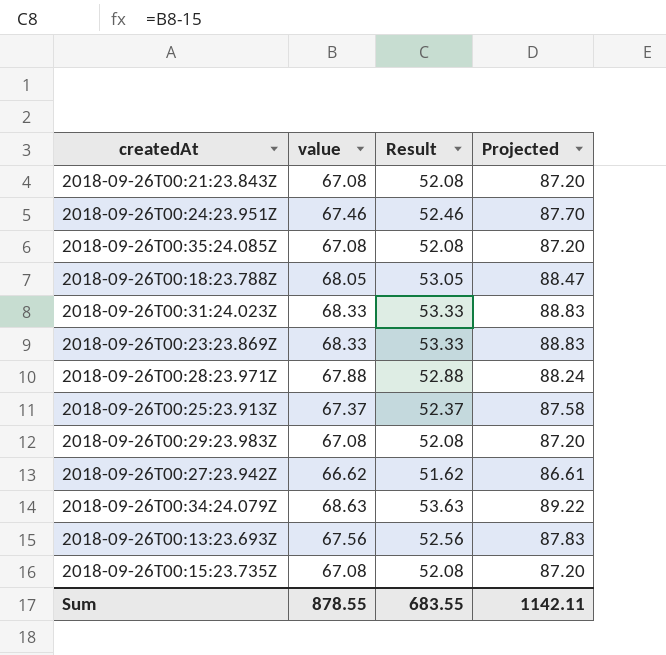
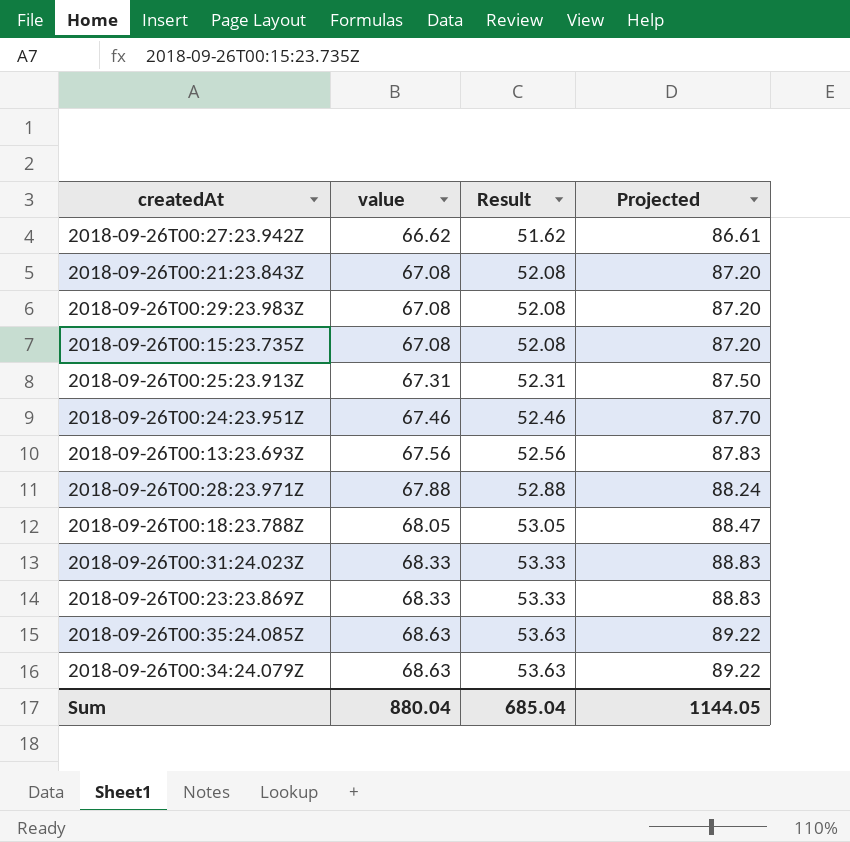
row order: none -> value ascending
2018-09-26T00:25:23.913Z | value: 67.37 -> 67.31
2018-09-26T00:25:23.913Z | Result: 52.37 -> 52.31
2018-09-26T00:25:23.913Z | Projected: 87.58 -> 87.50
2018-09-26T00:35:24.085Z | value: 67.08 -> 68.63
2018-09-26T00:35:24.085Z | Result: 52.08 -> 53.63
2018-09-26T00:35:24.085Z | Projected: 87.20 -> 89.22
Sum | value: 878.55 -> 880.04
Sum | Result: 683.55 -> 685.04
Sum | Projected: 1142.11 -> 1144.05

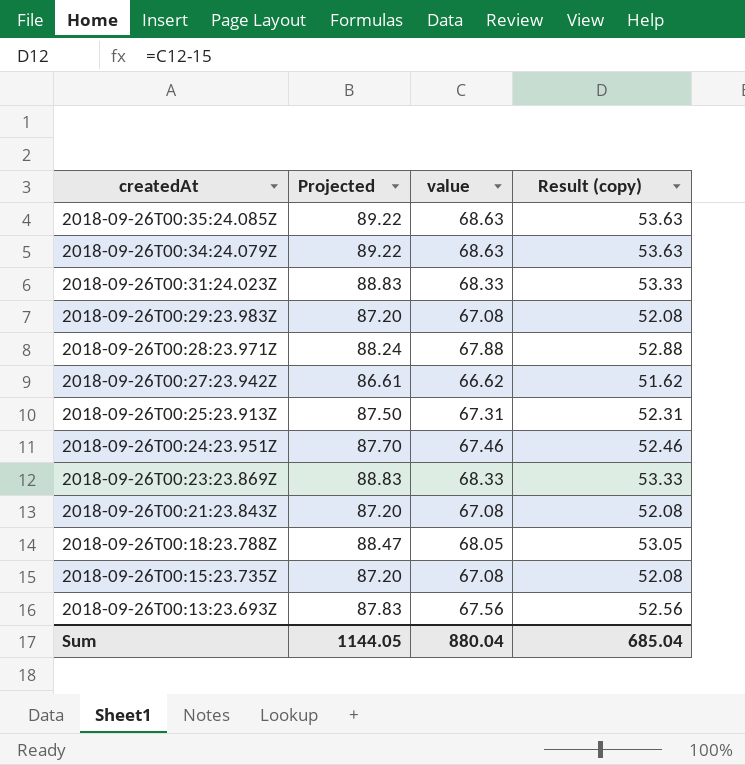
row order: value ascending -> createdAt descending
column Projected | position: 4 -> 2
column name: Result -> Result (copy)

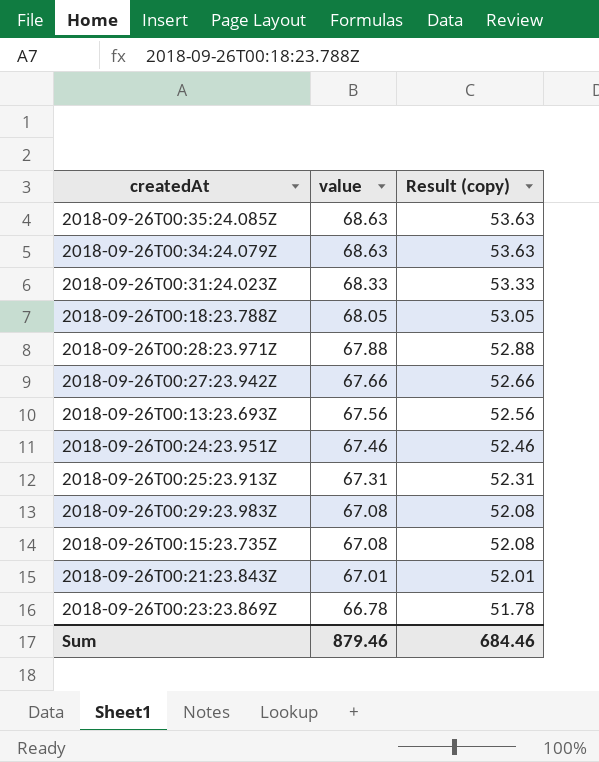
row order: createdAt descending -> value descending
column Projected | formula: [value] * 1.3 -> none
2018-09-26T00:27:23.942Z | value: 66.62 -> 67.66
2018-09-26T00:27:23.942Z | Result (copy): 51.62 -> 52.66
2018-09-26T00:21:23.843Z | value: 67.08 -> 67.01
2018-09-26T00:21:23.843Z | Result (copy): 52.08 -> 52.01
2018-09-26T00:23:23.869Z | value: 68.33 -> 66.78
2018-09-26T00:23:23.869Z | Result (copy): 53.33 -> 51.78
Sum | value: 880.04 -> 879.46
Sum | Result (copy): 685.04 -> 684.46

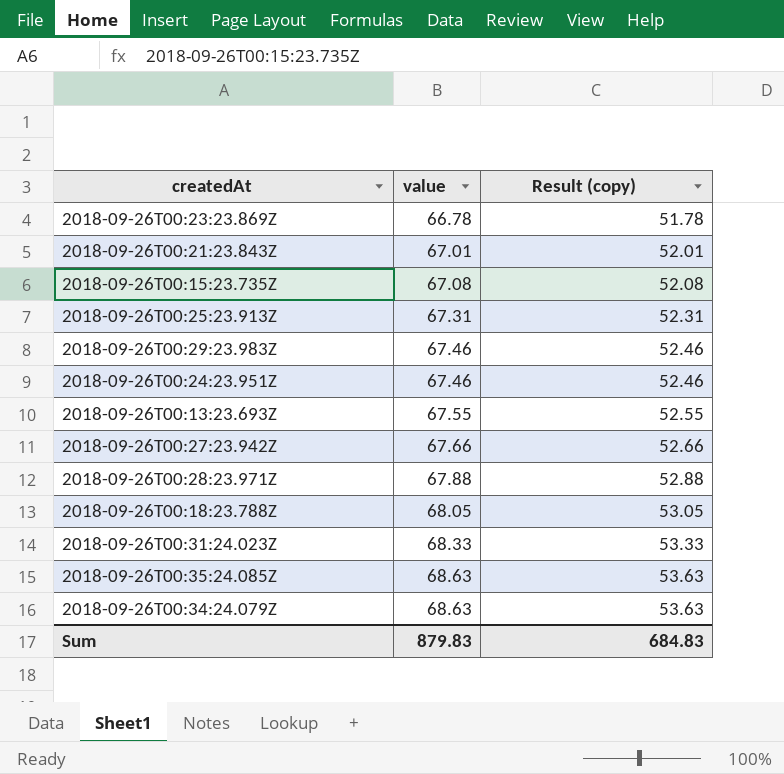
row order: value descending -> value ascending
2018-09-26T00:29:23.983Z | value: 67.08 -> 67.46
2018-09-26T00:29:23.983Z | Result (copy): 52.08 -> 52.46
2018-09-26T00:13:23.693Z | value: 67.56 -> 67.55
2018-09-26T00:13:23.693Z | Result (copy): 52.56 -> 52.55
Sum | value: 879.46 -> 879.83
Sum | Result (copy): 684.46 -> 684.83

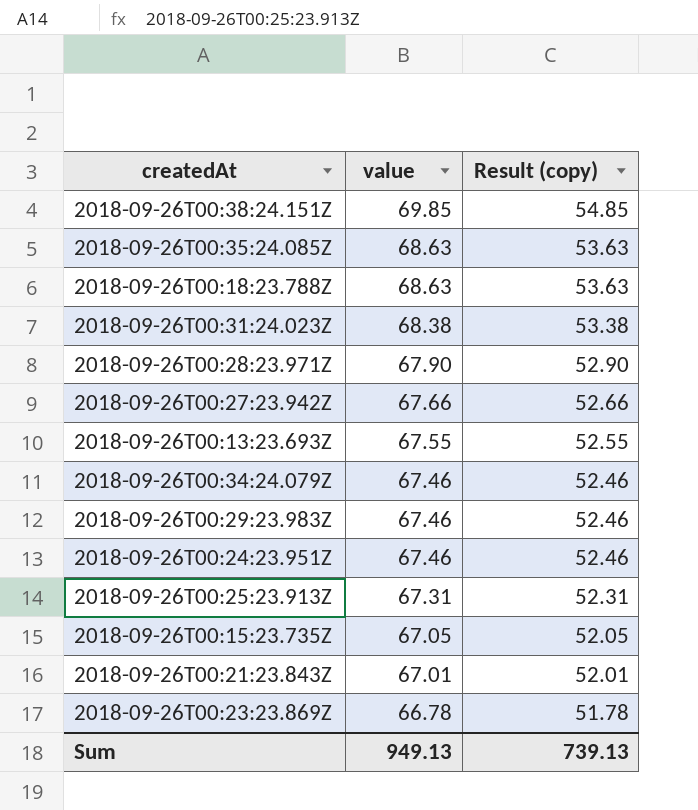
row order: value ascending -> value descending
row 2018-09-26T00:38:24.151Z: none -> 69.85 | 54.85
2018-09-26T00:18:23.788Z | value: 68.05 -> 68.63
2018-09-26T00:18:23.788Z | Result (copy): 53.05 -> 53.63
2018-09-26T00:31:24.023Z | value: 68.33 -> 68.38
2018-09-26T00:31:24.023Z | Result (copy): 53.33 -> 53.38
2018-09-26T00:28:23.971Z | value: 67.88 -> 67.90
2018-09-26T00:28:23.971Z | Result (copy): 52.88 -> 52.90
2018-09-26T00:34:24.079Z | value: 68.63 -> 67.46
2018-09-26T00:34:24.079Z | Result (copy): 53.63 -> 52.46
2018-09-26T00:15:23.735Z | value: 67.08 -> 67.05
2018-09-26T00:15:23.735Z | Result (copy): 52.08 -> 52.05
Sum | value: 879.83 -> 949.13
Sum | Result (copy): 684.83 -> 739.13

